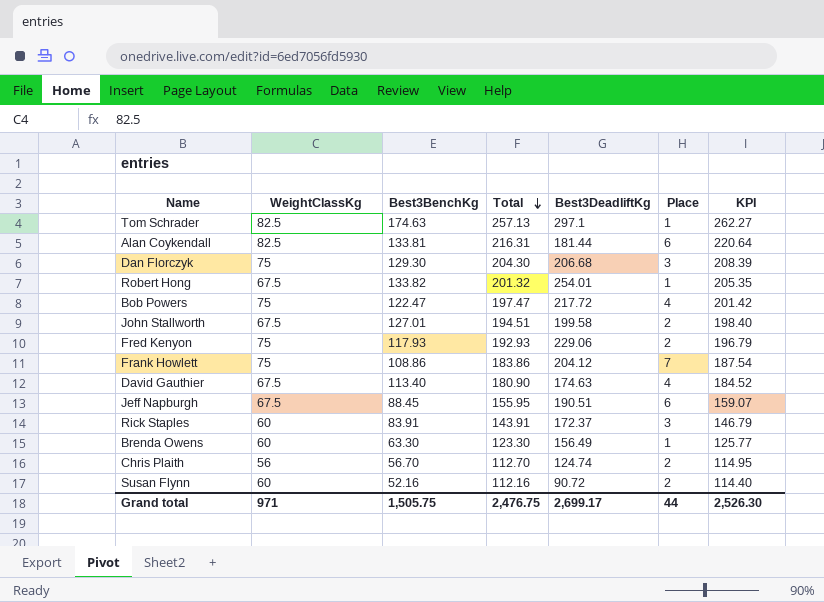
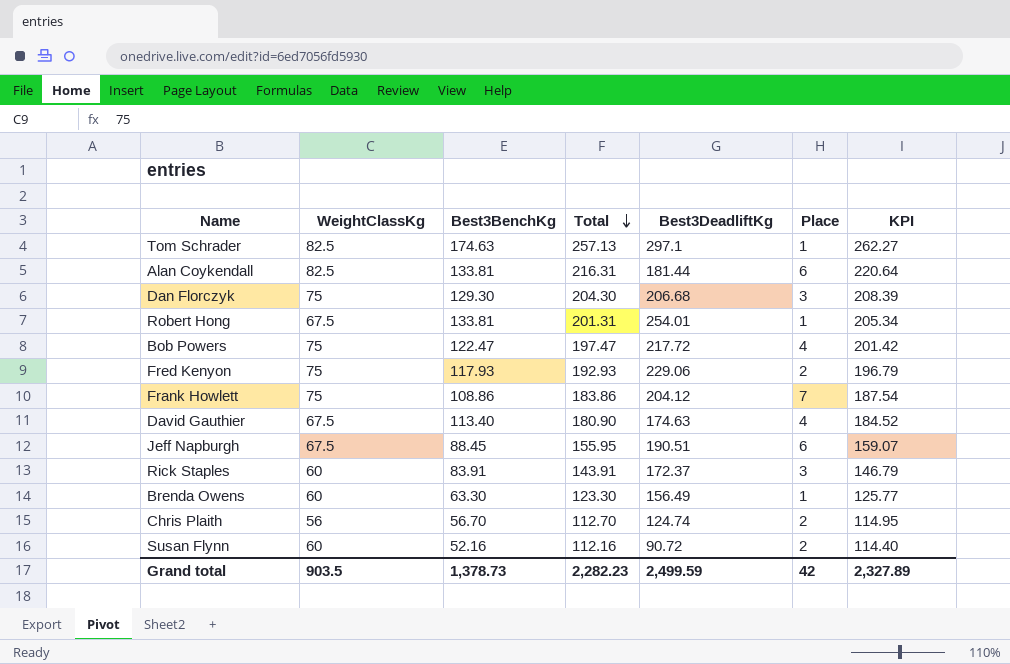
row John Stallworth: 67.5 | 127.01 | 194.51 | 199.58 | 2 | 198.40 -> none
Robert Hong | Best3BenchKg: 133.82 -> 133.81
Robert Hong | Total: 201.32 -> 201.31
Robert Hong | KPI: 205.35 -> 205.34
Grand total | WeightClassKg: 971 -> 903.5
Grand total | Best3BenchKg: 1,505.75 -> 1,378.73
Grand total | Total: 2,476.75 -> 2,282.23
Grand total | Best3DeadliftKg: 2,699.17 -> 2,499.59
Grand total | Place: 44 -> 42
Grand total | KPI: 2,526.30 -> 2,327.89

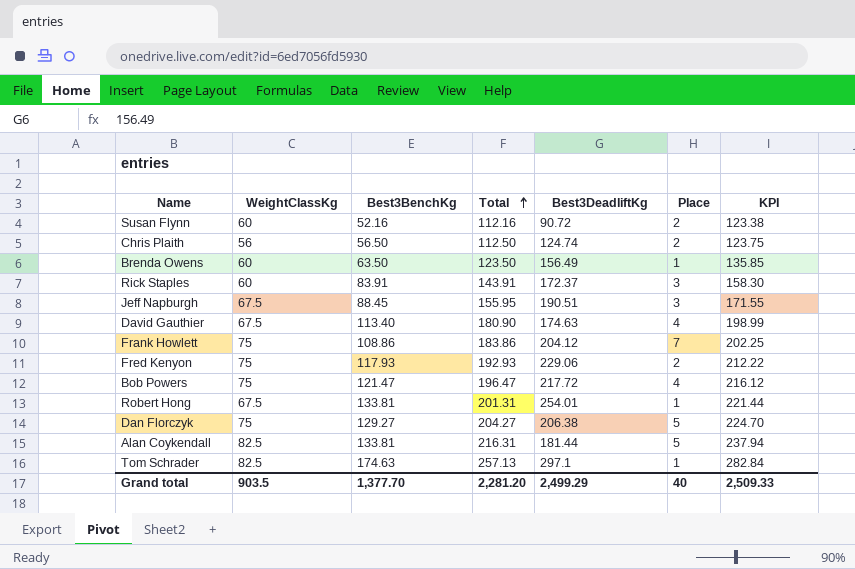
row order: Total descending -> Total ascending
column KPI | formula: [Total] * 1.02 -> [Total] * 1.1
Chris Plaith | Best3BenchKg: 56.70 -> 56.50
Chris Plaith | Total: 112.70 -> 112.50
Brenda Owens | Best3BenchKg: 63.30 -> 63.50
Brenda Owens | Total: 123.30 -> 123.50
Jeff Napburgh | Place: 6 -> 3
Bob Powers | Best3BenchKg: 122.47 -> 121.47
Bob Powers | Total: 197.47 -> 196.47
Dan Florczyk | Best3BenchKg: 129.30 -> 129.27
Dan Florczyk | Total: 204.30 -> 204.27
Dan Florczyk | Best3DeadliftKg: 206.68 -> 206.38
Dan Florczyk | Place: 3 -> 5
Alan Coykendall | Place: 6 -> 5
Grand total | Best3BenchKg: 1,378.73 -> 1,377.70
Grand total | Total: 2,282.23 -> 2,281.20
Grand total | Best3DeadliftKg: 2,499.59 -> 2,499.29
Grand total | Place: 42 -> 40
Grand total | KPI: 2,327.89 -> 2,509.33

